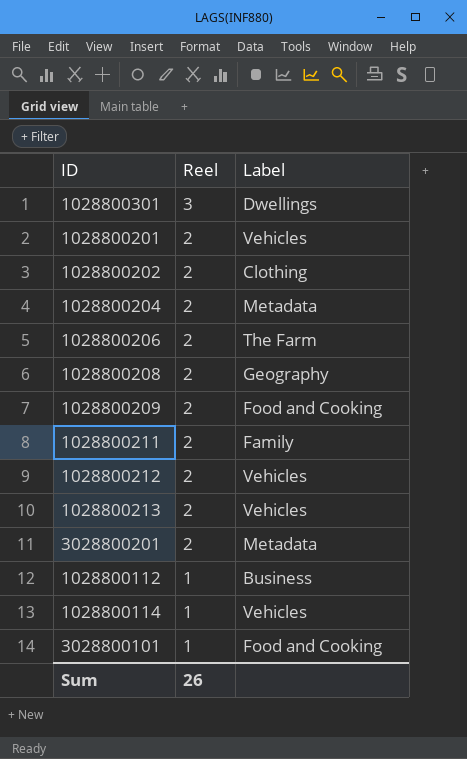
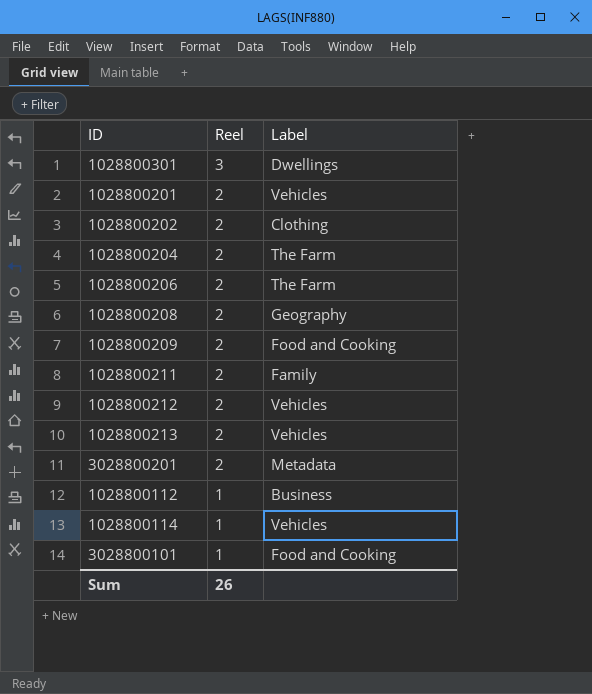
1028800204 | Label: Metadata -> The Farm

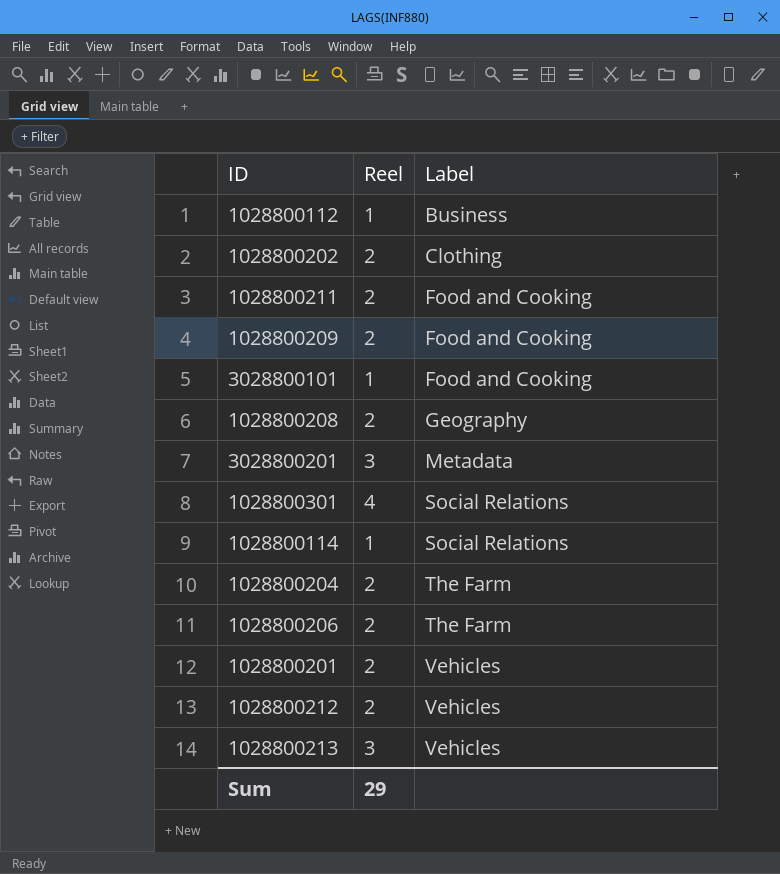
row order: Reel descending -> Label ascending
1028800211 | Label: Family -> Food and Cooking
3028800201 | Reel: 2 -> 3
1028800301 | Reel: 3 -> 4
1028800301 | Label: Dwellings -> Social Relations
1028800114 | Label: Vehicles -> Social Relations
1028800213 | Reel: 2 -> 3
Sum | Reel: 26 -> 29

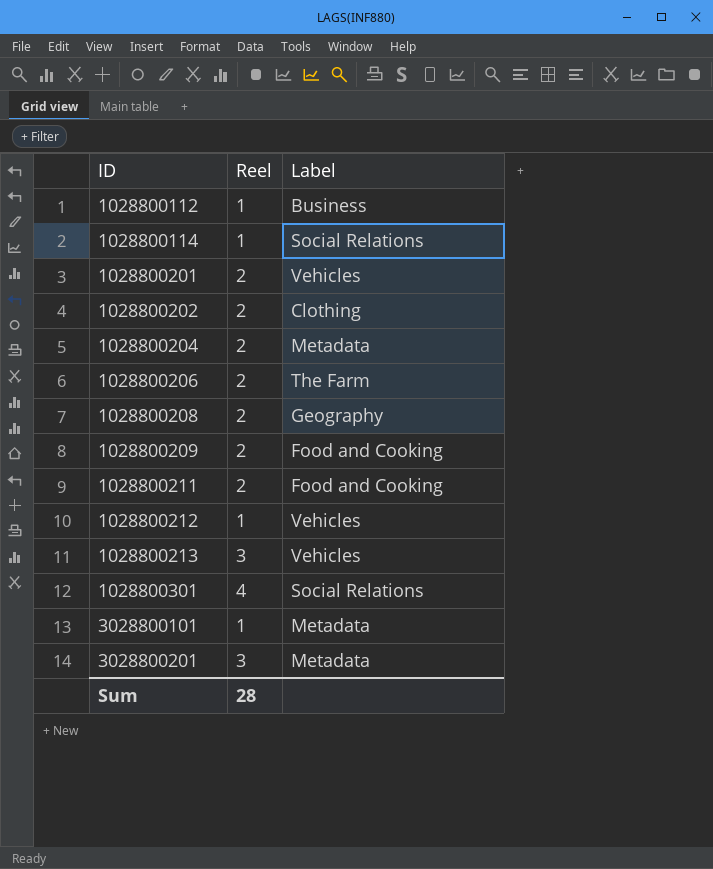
row order: Label ascending -> ID ascending
1028800204 | Label: The Farm -> Metadata
1028800212 | Reel: 2 -> 1
3028800101 | Label: Food and Cooking -> Metadata
Sum | Reel: 29 -> 28

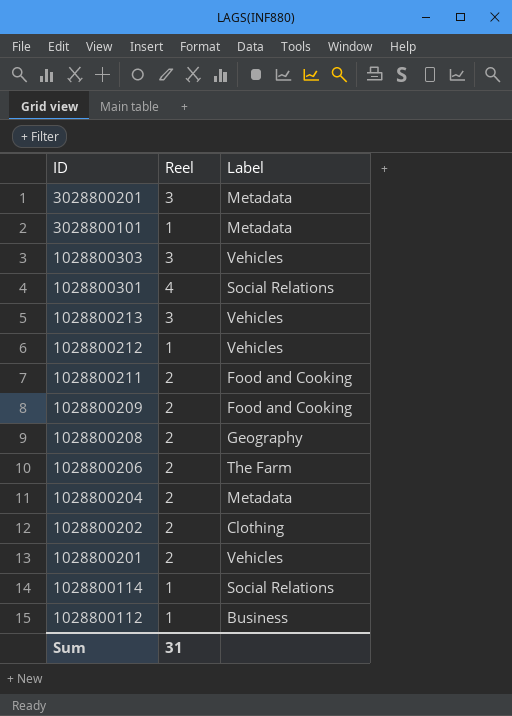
row order: ID ascending -> ID descending
row 1028800303: none -> 3 | Vehicles
Sum | Reel: 28 -> 31

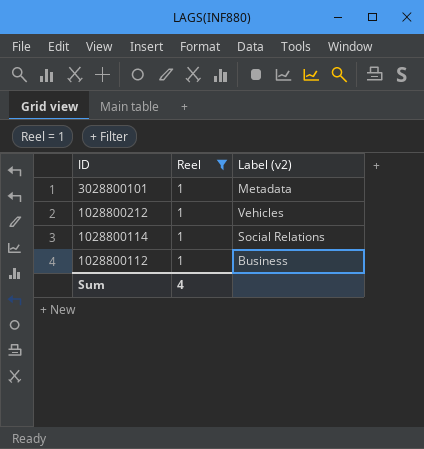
filter: none -> Reel = 1
column name: Label -> Label (v2)
Sum | Reel: 31 -> 4

